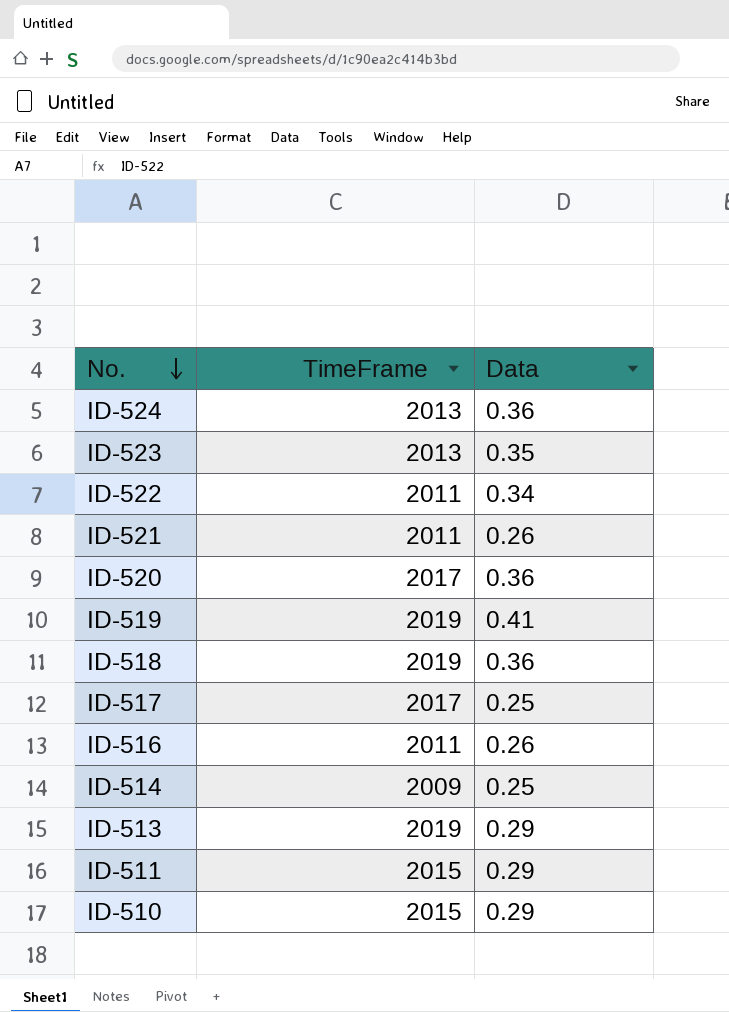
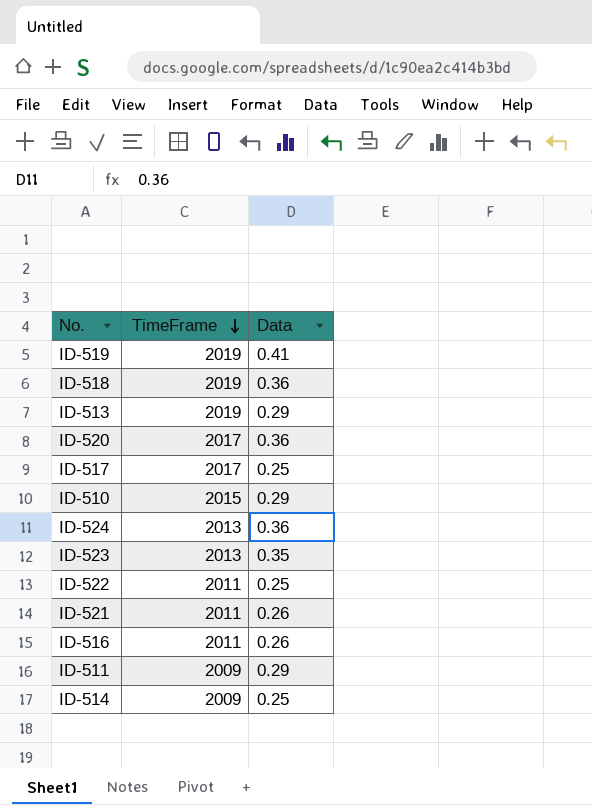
row order: No. descending -> TimeFrame descending
ID-522 | Data: 0.34 -> 0.25
ID-511 | TimeFrame: 2015 -> 2009

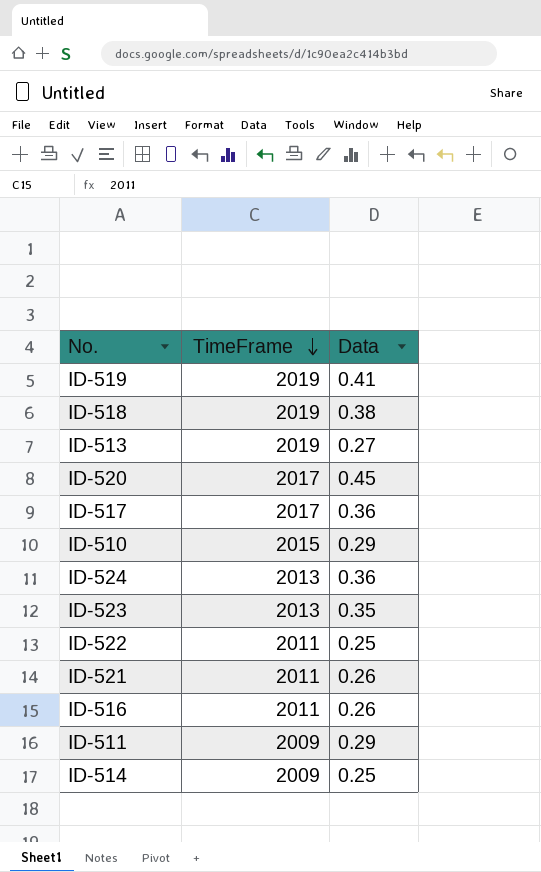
ID-518 | Data: 0.36 -> 0.38
ID-513 | Data: 0.29 -> 0.27
ID-520 | Data: 0.36 -> 0.45
ID-517 | Data: 0.25 -> 0.36

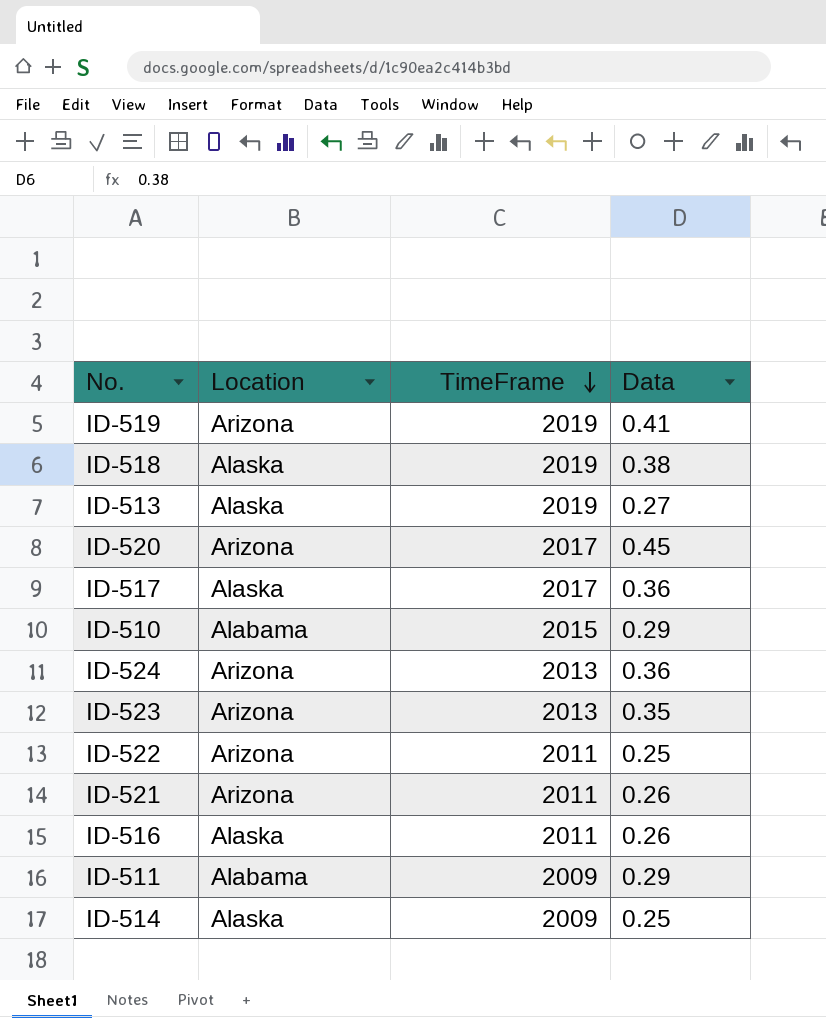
column Location | position: none -> 2

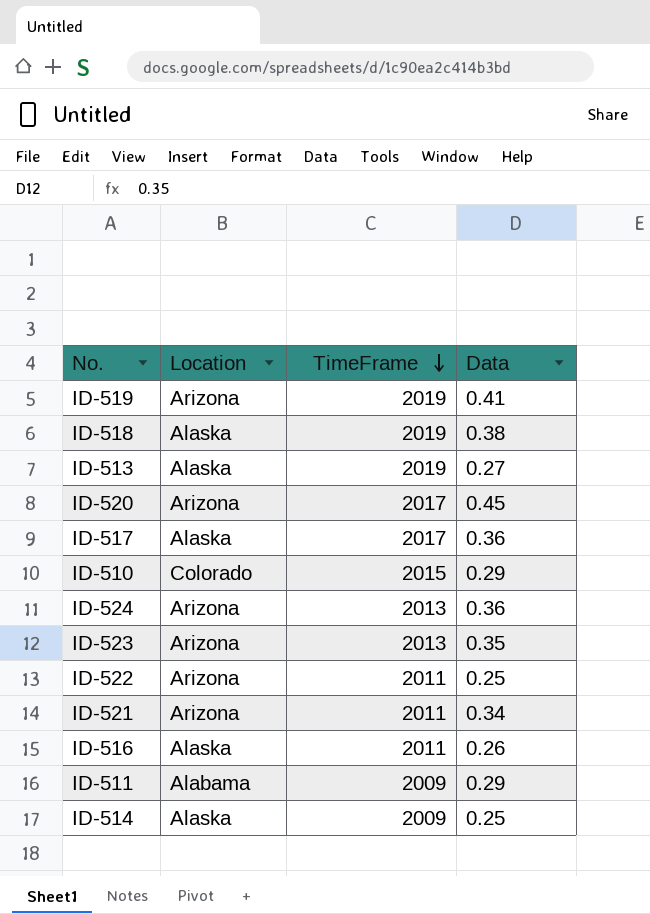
ID-510 | Location: Alabama -> Colorado
ID-521 | Data: 0.26 -> 0.34

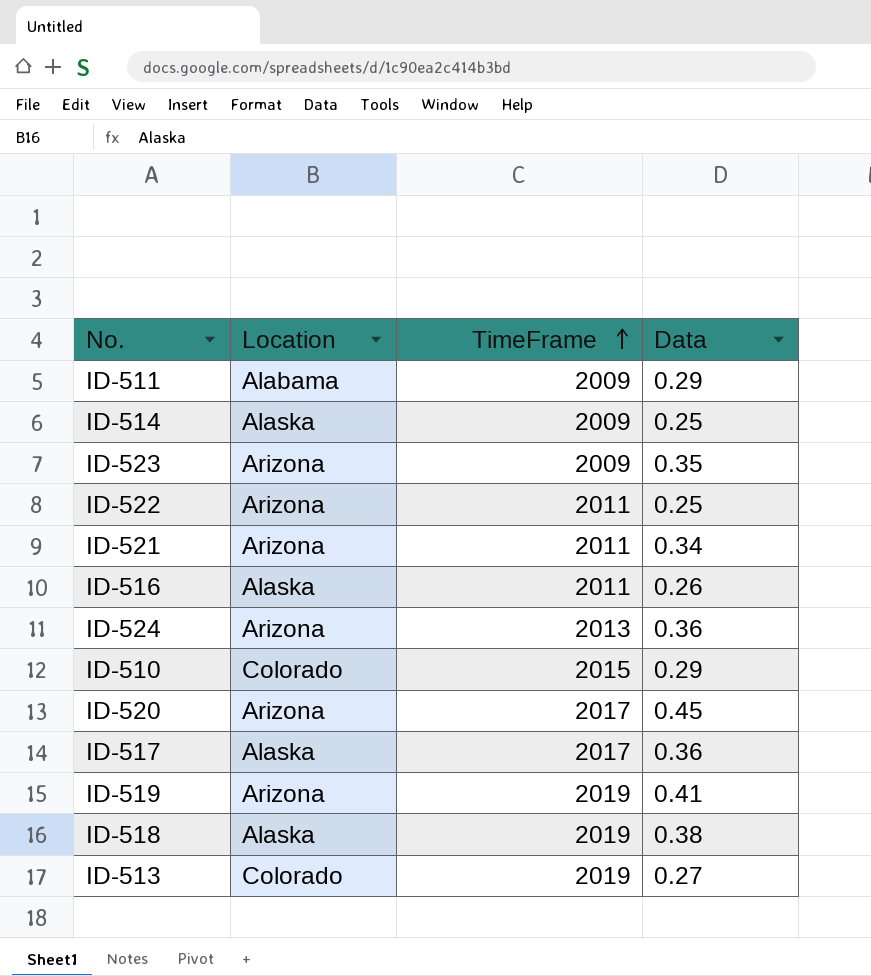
row order: TimeFrame descending -> TimeFrame ascending
ID-523 | TimeFrame: 2013 -> 2009
ID-513 | Location: Alaska -> Colorado

